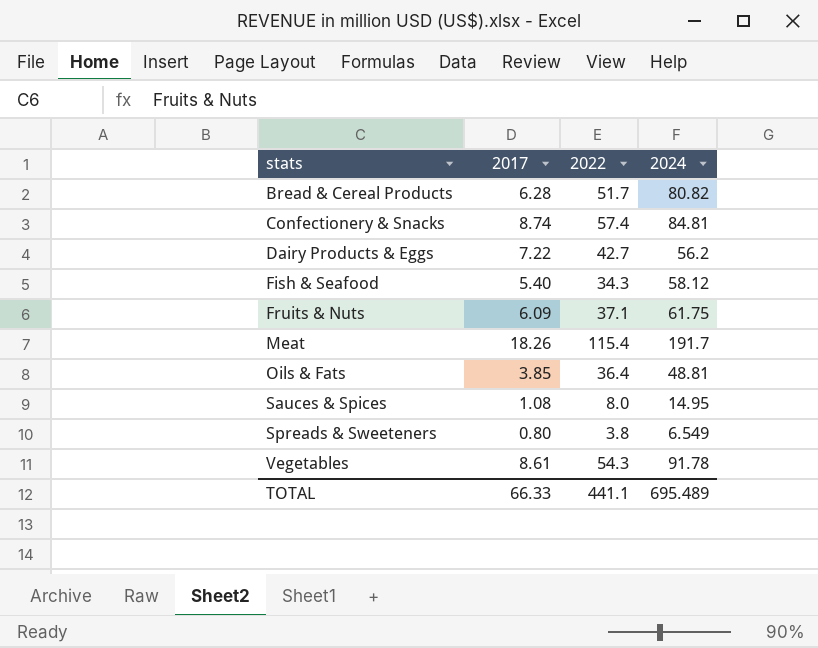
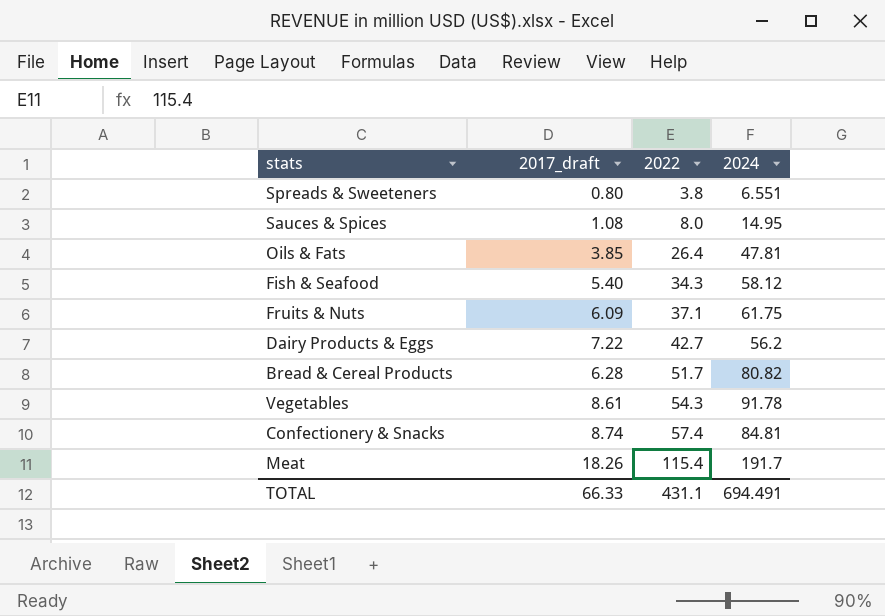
row order: stats ascending -> 2022 ascending
column name: 2017 -> 2017_draft
Spreads & Sweeteners | 2024: 6.549 -> 6.551
Oils & Fats | 2022: 36.4 -> 26.4
Oils & Fats | 2024: 48.81 -> 47.81
TOTAL | 2022: 441.1 -> 431.1
TOTAL | 2024: 695.489 -> 694.491

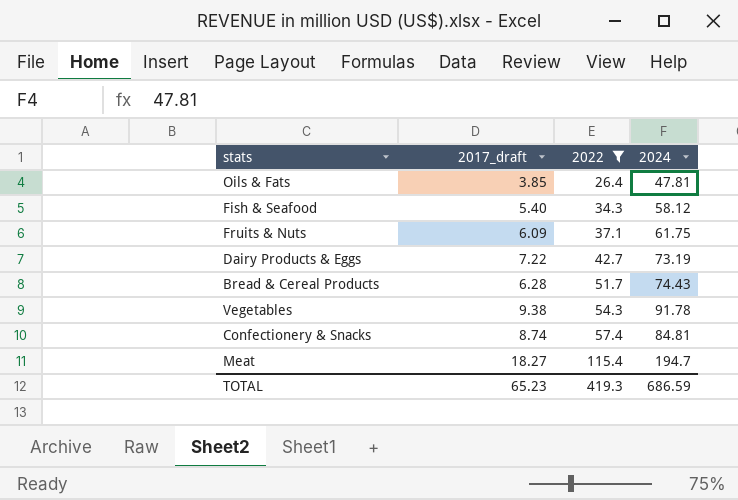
filter: none -> 2022 >= 26.4
Dairy Products & Eggs | 2024: 56.2 -> 73.19
Bread & Cereal Products | 2024: 80.82 -> 74.43
Vegetables | 2017_draft: 8.61 -> 9.38
Meat | 2017_draft: 18.26 -> 18.27
Meat | 2024: 191.7 -> 194.7
TOTAL | 2017_draft: 66.33 -> 65.23
TOTAL | 2022: 431.1 -> 419.3
TOTAL | 2024: 694.491 -> 686.59

